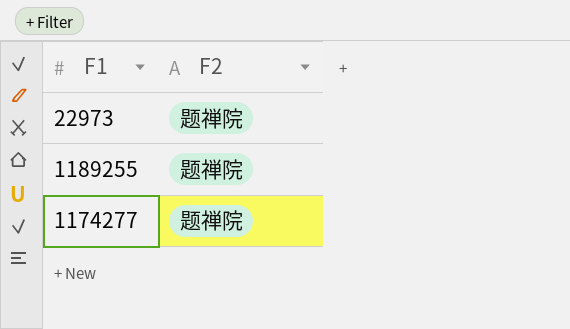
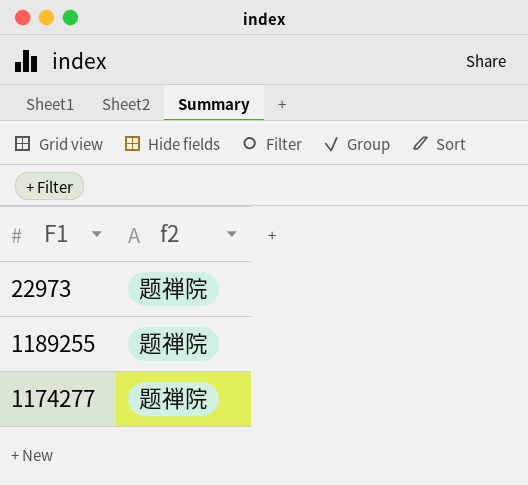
column name: F2 -> f2

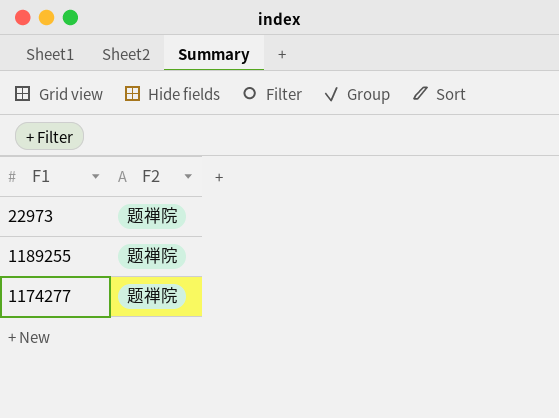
column name: f2 -> F2

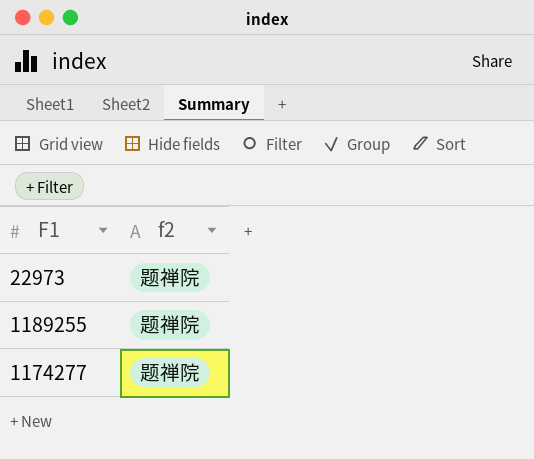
column name: F2 -> f2

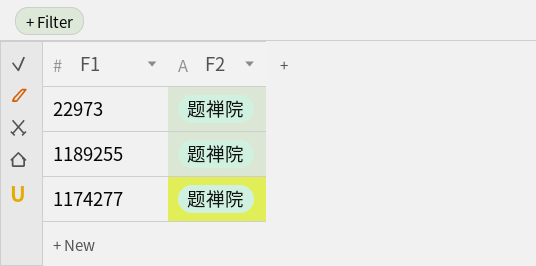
column name: f2 -> F2

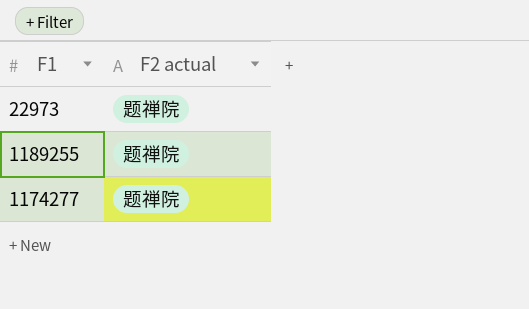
column name: F2 -> F2 actual

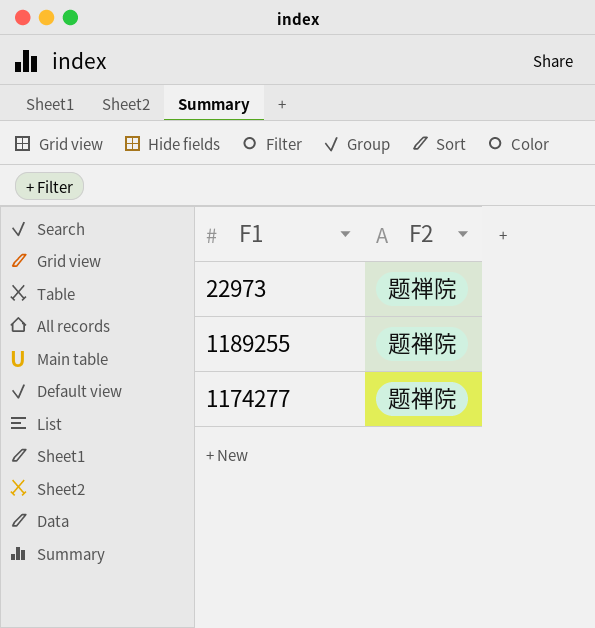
column name: F2 actual -> F2

